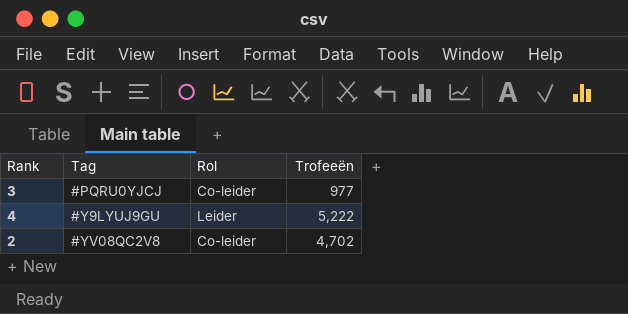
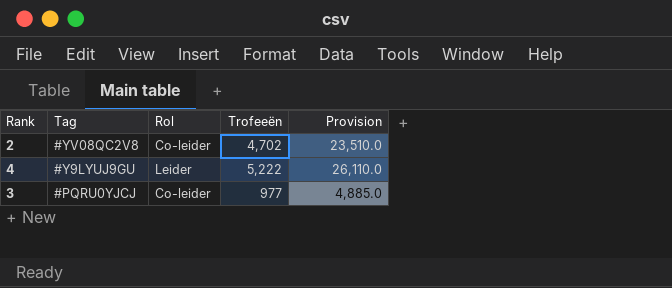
row order: Tag ascending -> Tag descending
column Provision | formula: none -> [Trofeeën] * 5

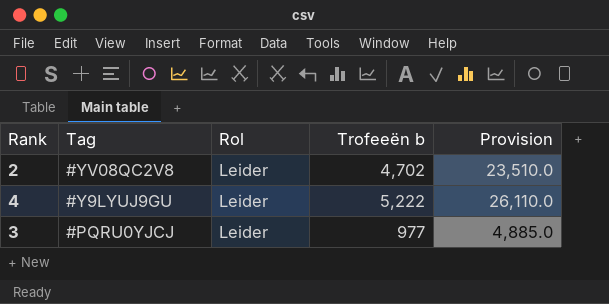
column name: Trofeeën -> Trofeeën b
2 | Rol: Co-leider -> Leider
3 | Rol: Co-leider -> Leider

